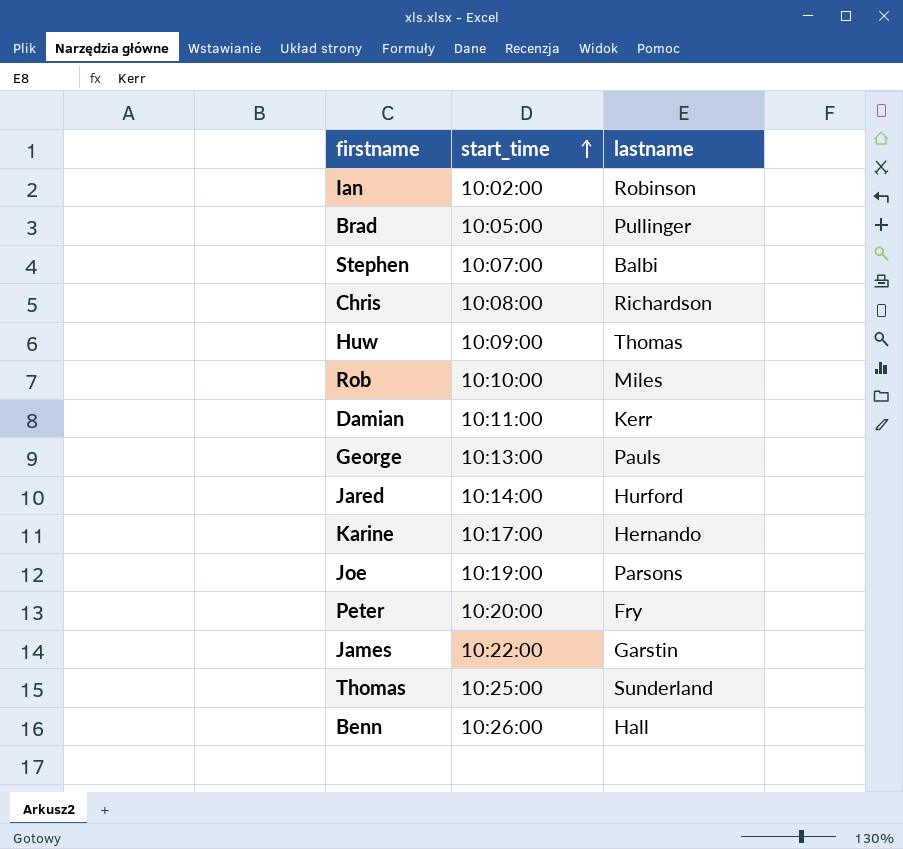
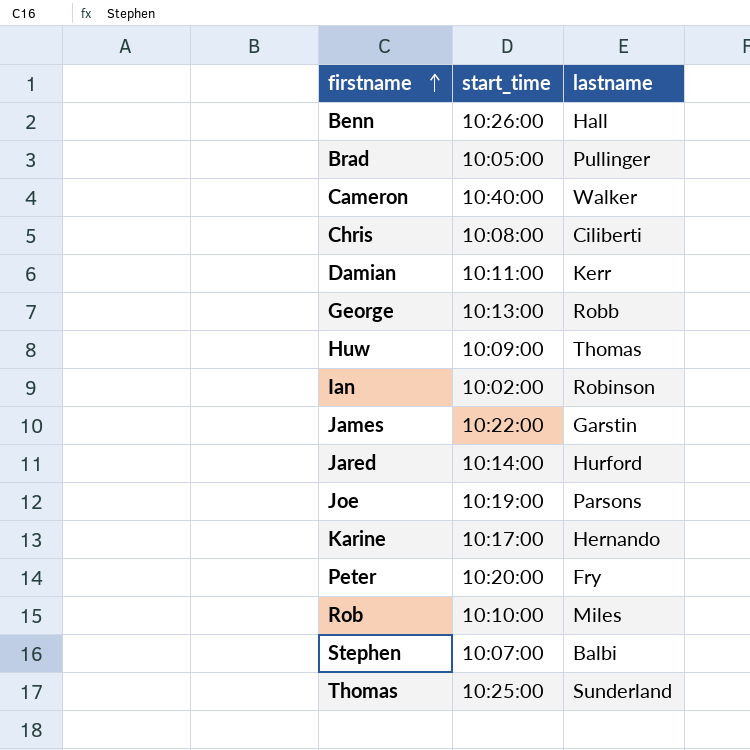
row order: start_time ascending -> firstname ascending
row Cameron: none -> 10:40:00 | Walker
Chris | lastname: Richardson -> Ciliberti
George | lastname: Pauls -> Robb

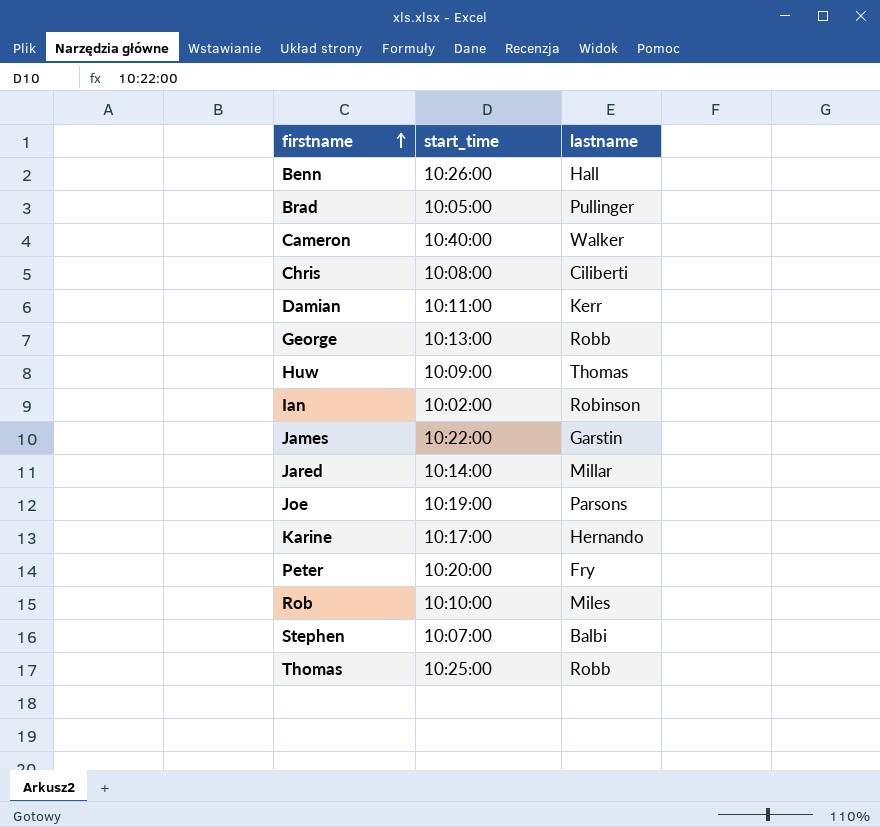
Jared | lastname: Hurford -> Millar
Thomas | lastname: Sunderland -> Robb

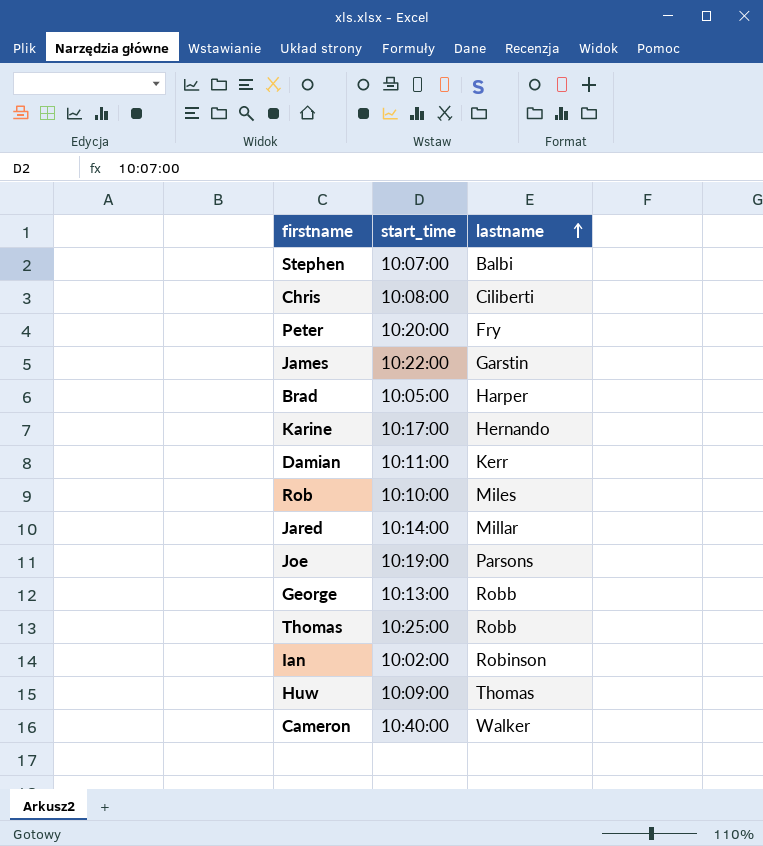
row order: firstname ascending -> lastname ascending
row Benn: 10:26:00 | Hall -> none
Brad | lastname: Pullinger -> Harper

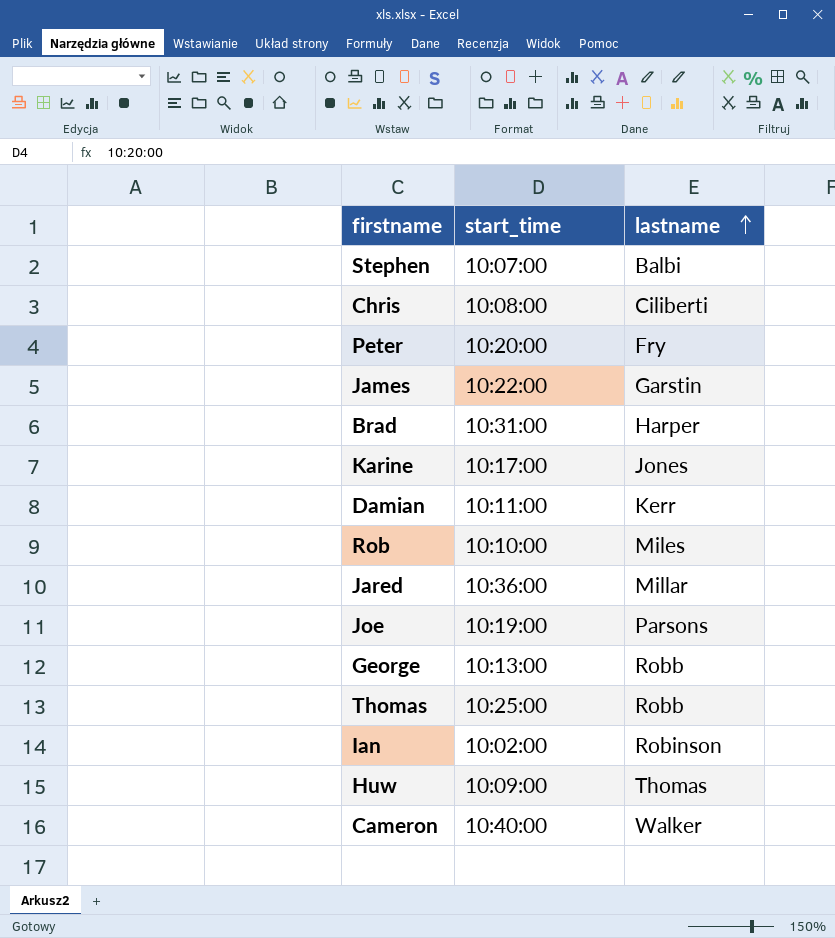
Brad | start_time: 10:05:00 -> 10:31:00
Karine | lastname: Hernando -> Jones
Jared | start_time: 10:14:00 -> 10:36:00

